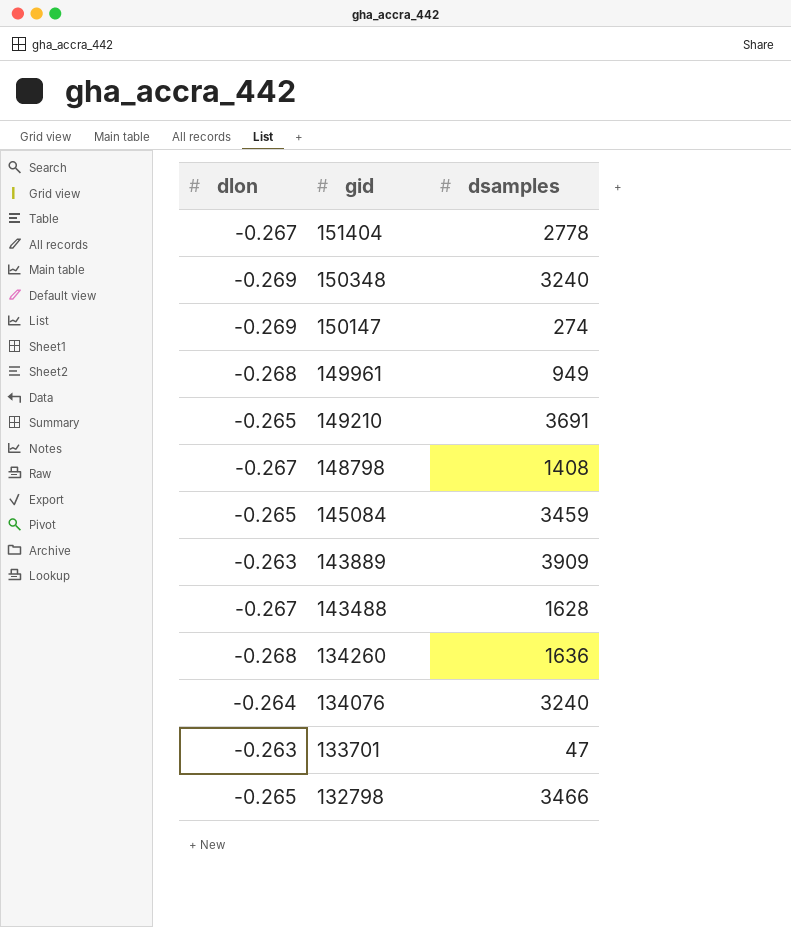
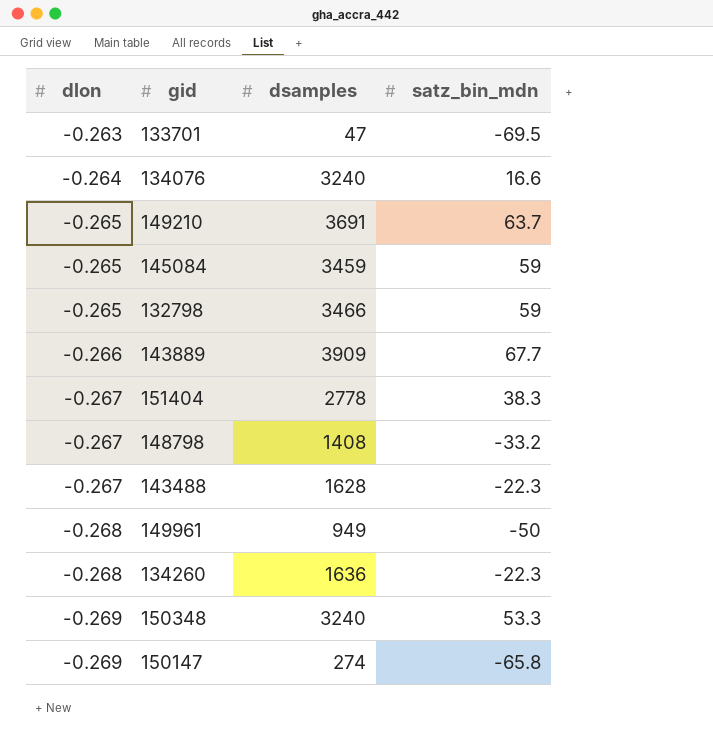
row order: gid descending -> dlon descending
column satz_bin_mdn | position: none -> 4
143889 | dlon: -0.263 -> -0.266

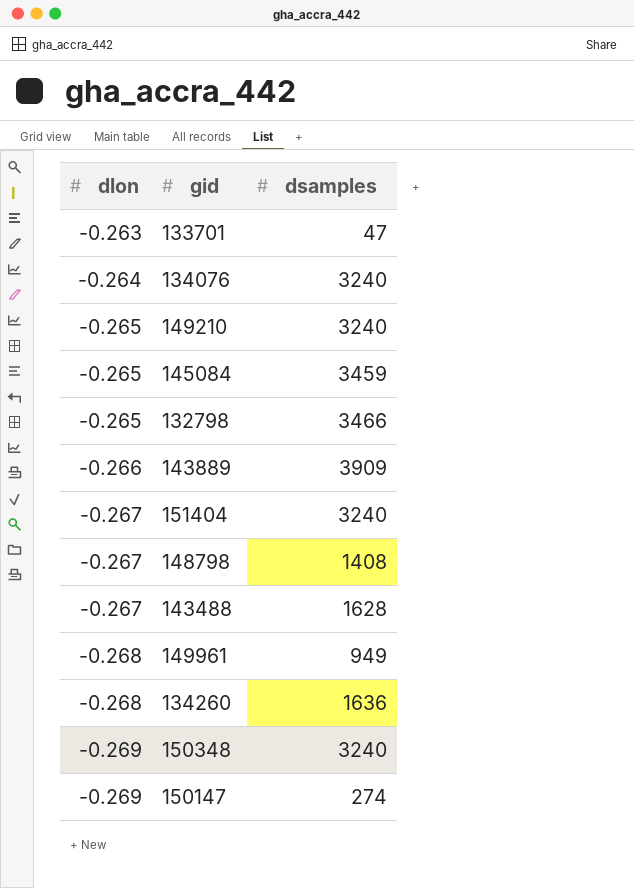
column satz_bin_mdn | position: 4 -> none
149210 | dsamples: 3691 -> 3240
151404 | dsamples: 2778 -> 3240

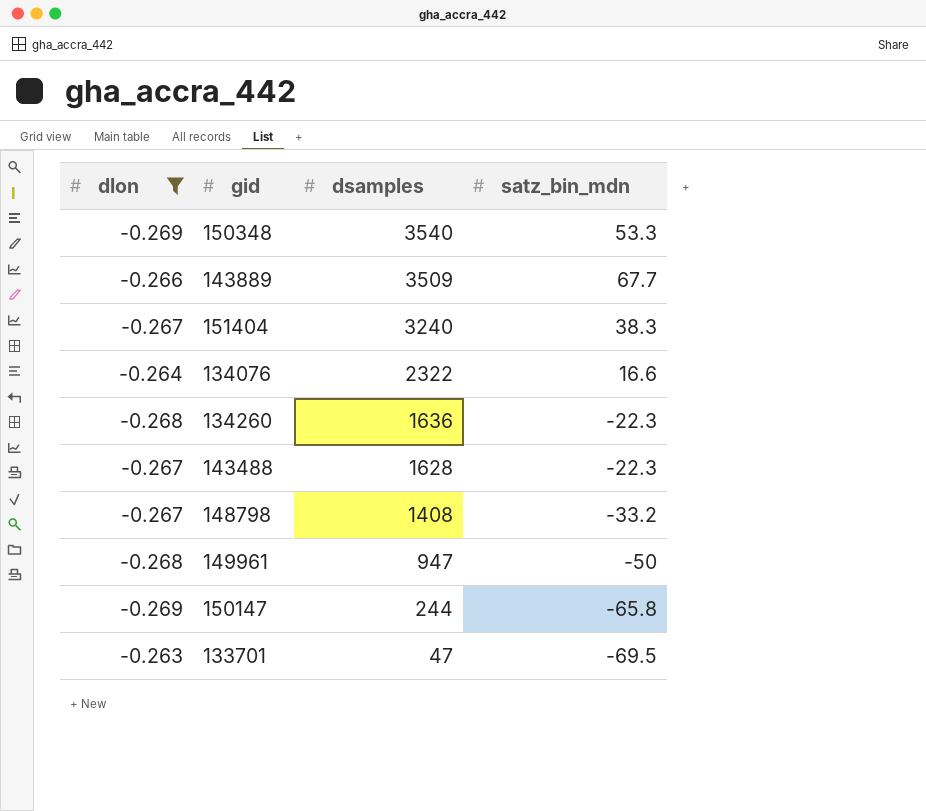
filter: none -> dlon != -0.265
row order: dlon descending -> dsamples descending
column satz_bin_mdn | position: none -> 4
150348 | dsamples: 3240 -> 3540
143889 | dsamples: 3909 -> 3509
134076 | dsamples: 3240 -> 2322
149961 | dsamples: 949 -> 947
150147 | dsamples: 274 -> 244

